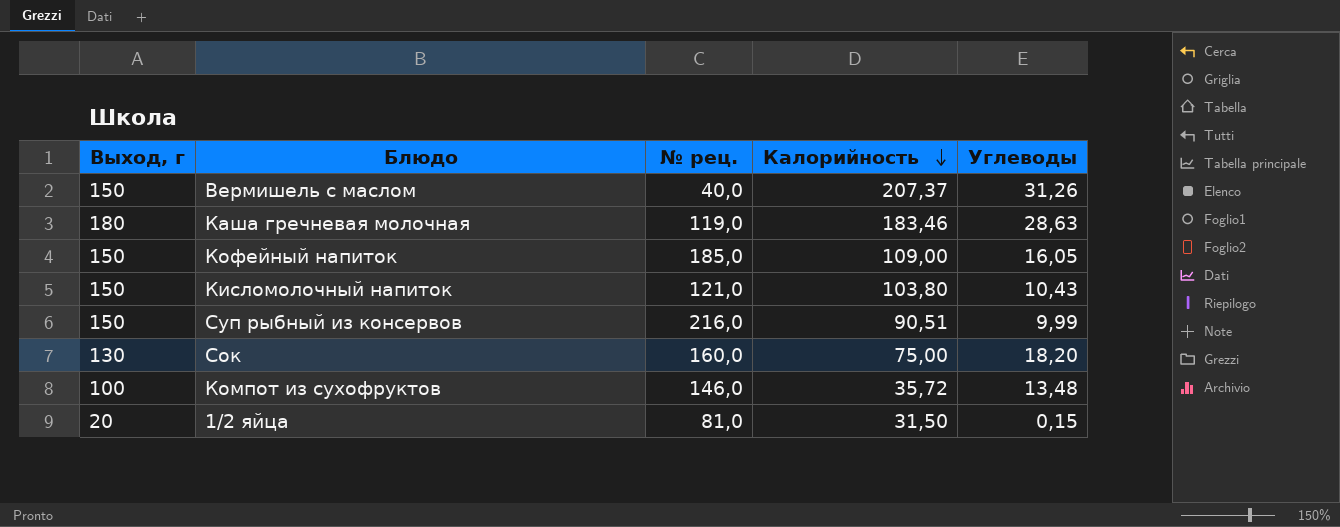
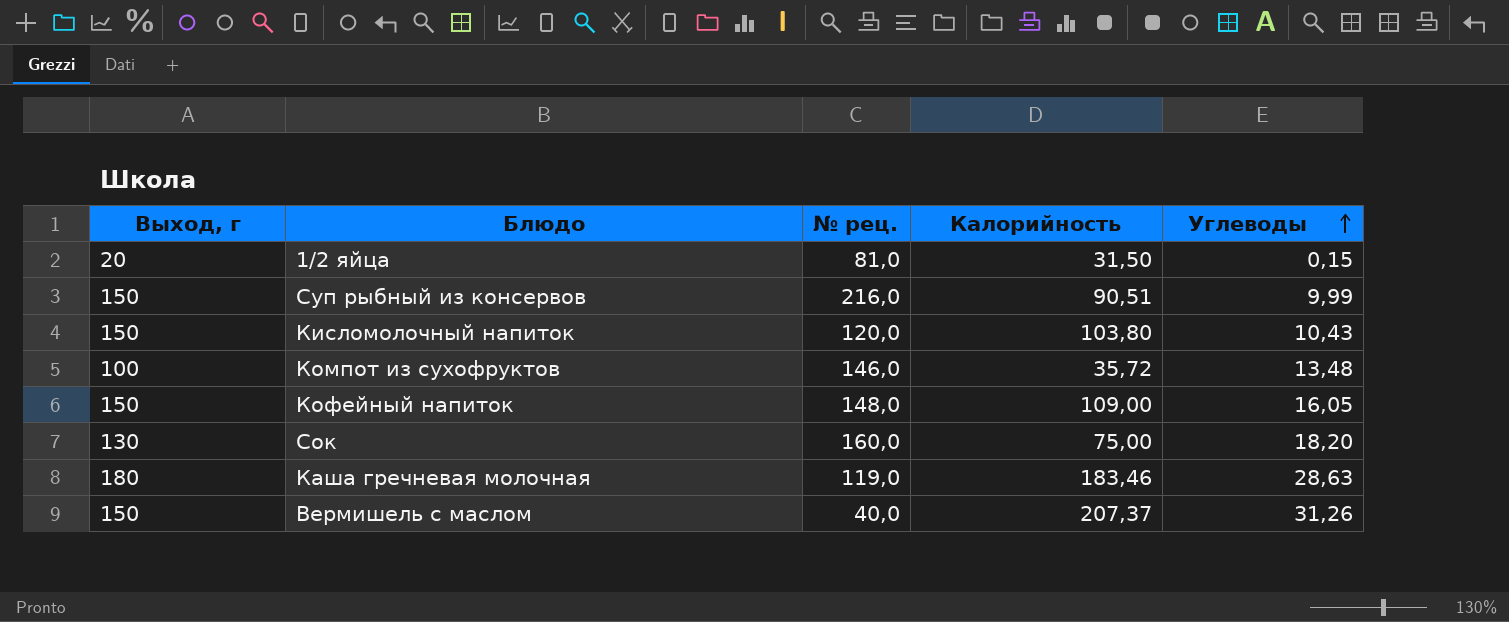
row order: Калорийность descending -> Углеводы ascending
Кисломолочный напиток | № рец.: 121,0 -> 120,0
Кофейный напиток | № рец.: 185,0 -> 148,0

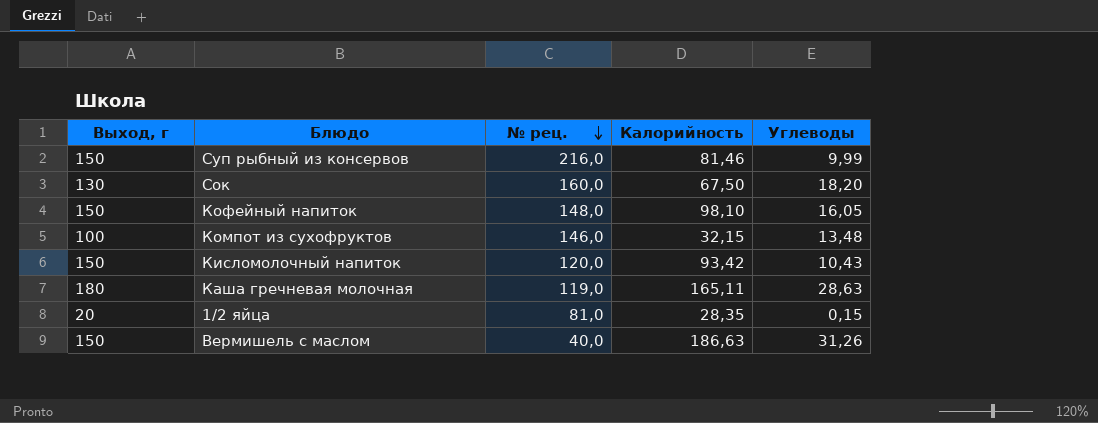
row order: Углеводы ascending -> № рец. descending
Суп рыбный из консервов | Калорийность: 90,51 -> 81,46
Сок | Калорийность: 75,00 -> 67,50
Кофейный напиток | Калорийность: 109,00 -> 98,10
Компот из сухофруктов | Калорийность: 35,72 -> 32,15
Кисломолочный напиток | Калорийность: 103,80 -> 93,42
Каша гречневая молочная | Калорийность: 183,46 -> 165,11
1/2 яйца | Калорийность: 31,50 -> 28,35
Вермишель с маслом | Калорийность: 207,37 -> 186,63

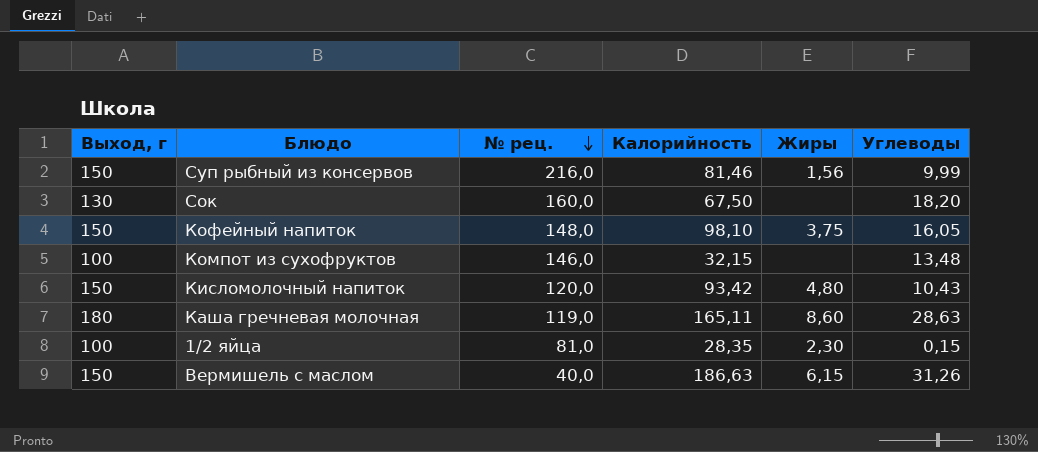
column Жиры | position: none -> 5
1/2 яйца | Выход, г: 20 -> 100

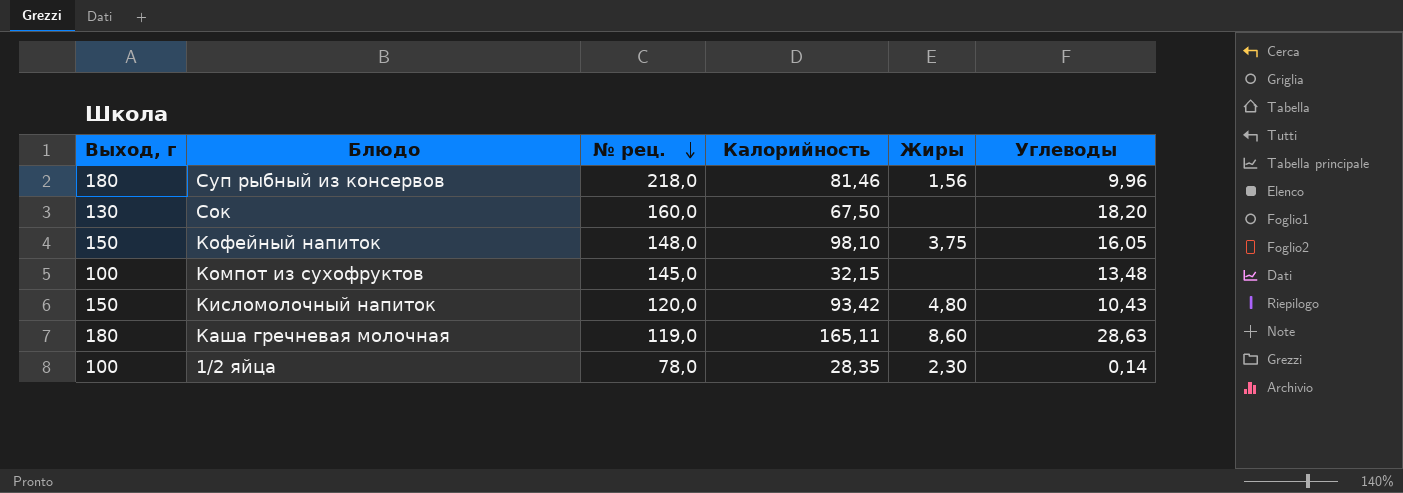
row Вермишель с маслом: 150 | 40,0 | 186,63 | 6,15 | 31,26 -> none
Суп рыбный из консервов | Выход, г: 150 -> 180
Суп рыбный из консервов | № рец.: 216,0 -> 218,0
Суп рыбный из консервов | Углеводы: 9,99 -> 9,96
Компот из сухофруктов | № рец.: 146,0 -> 145,0
1/2 яйца | № рец.: 81,0 -> 78,0
1/2 яйца | Углеводы: 0,15 -> 0,14

